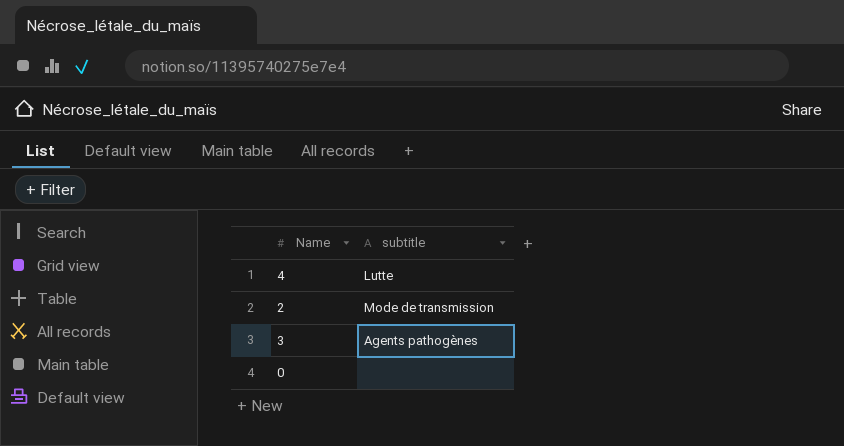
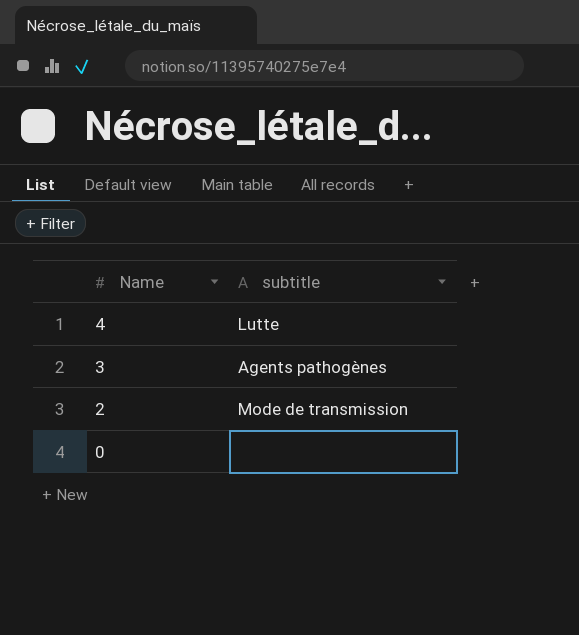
row order: none -> Name descending

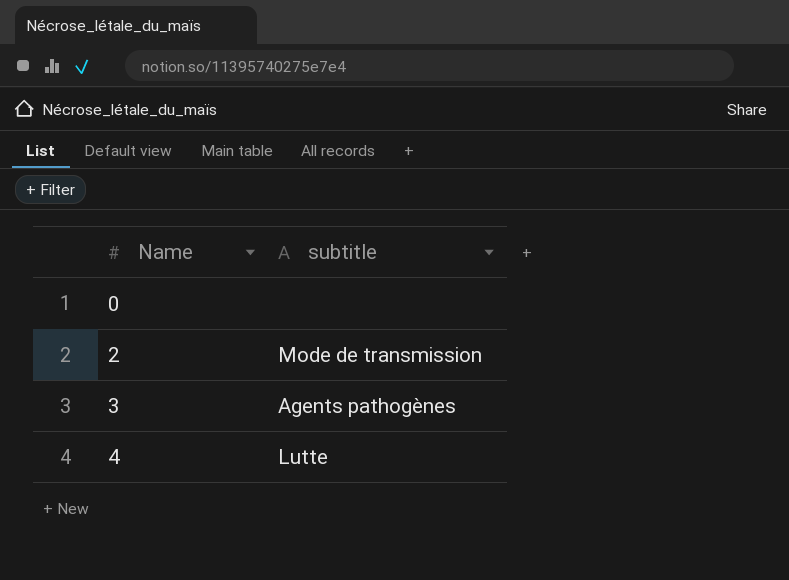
row order: Name descending -> Name ascending

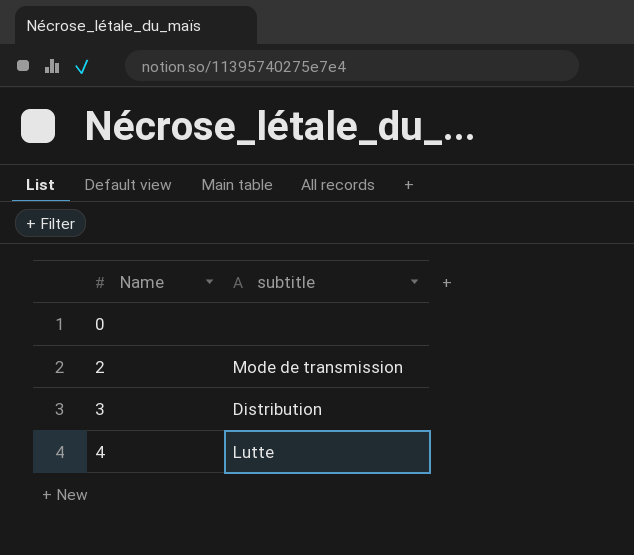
3 | subtitle: Agents pathogènes -> Distribution

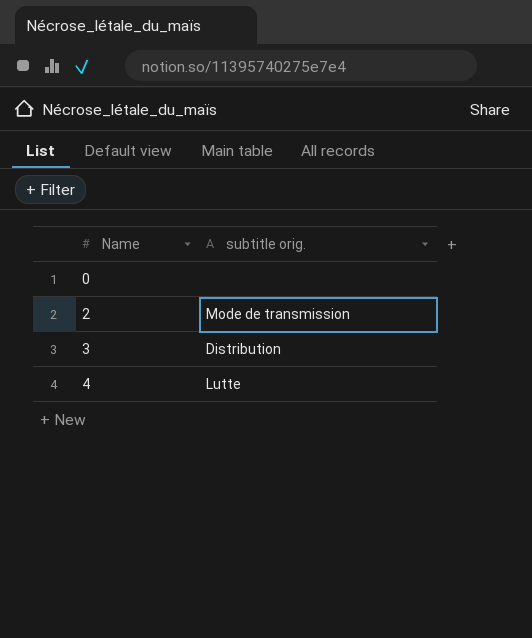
column name: subtitle -> subtitle orig.

